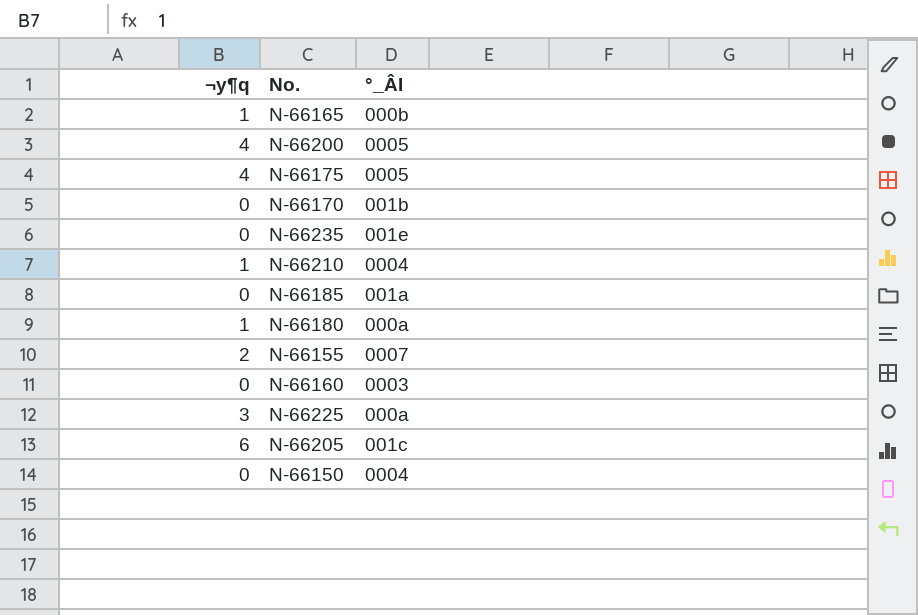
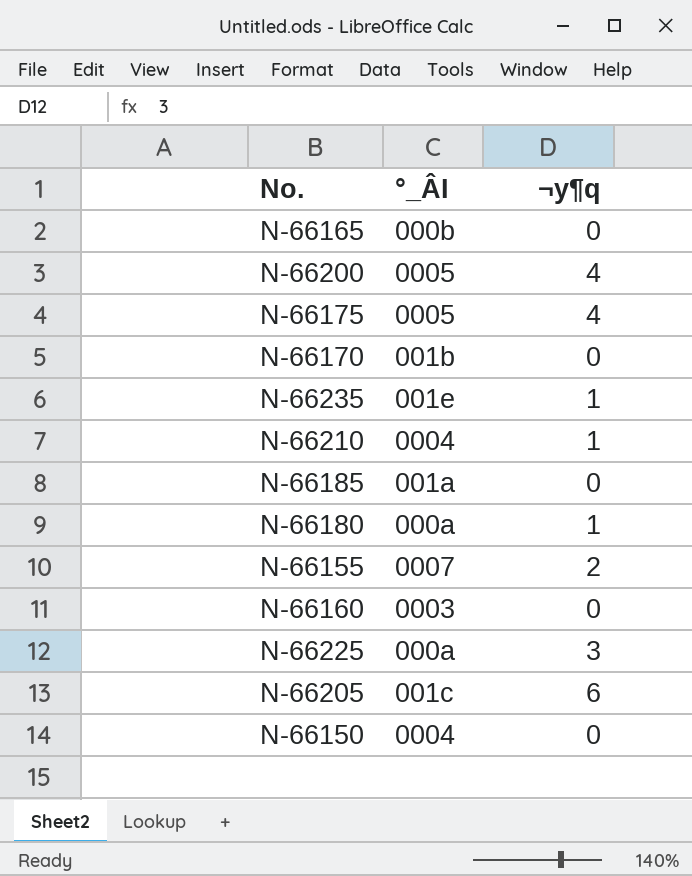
column ¬y¶q | position: 1 -> 3
N-66165 | ¬y¶q: 1 -> 0
N-66235 | ¬y¶q: 0 -> 1

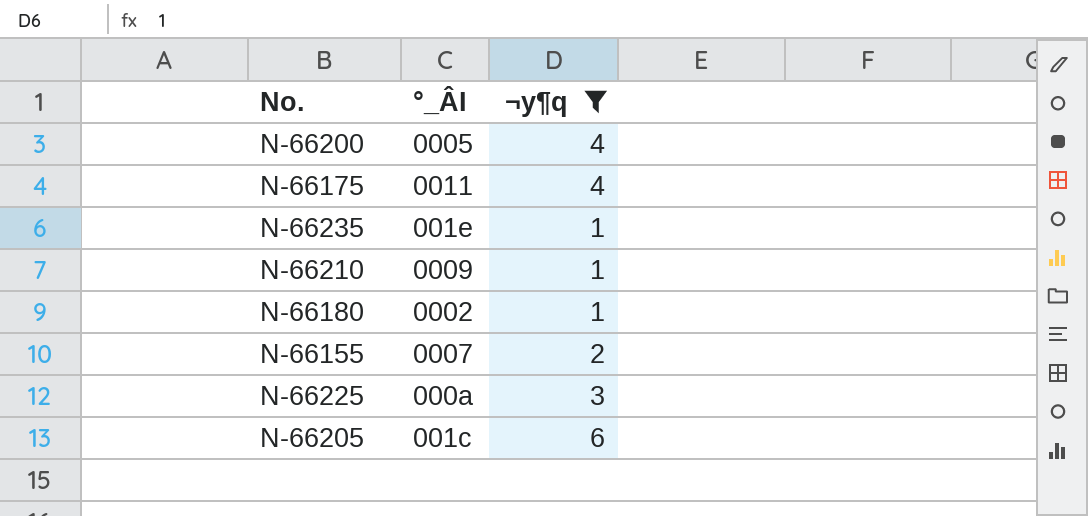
filter: none -> ¬y¶q != 0
N-66175 | °_ÂI: 0005 -> 0011
N-66210 | °_ÂI: 0004 -> 0009
N-66180 | °_ÂI: 000a -> 0002

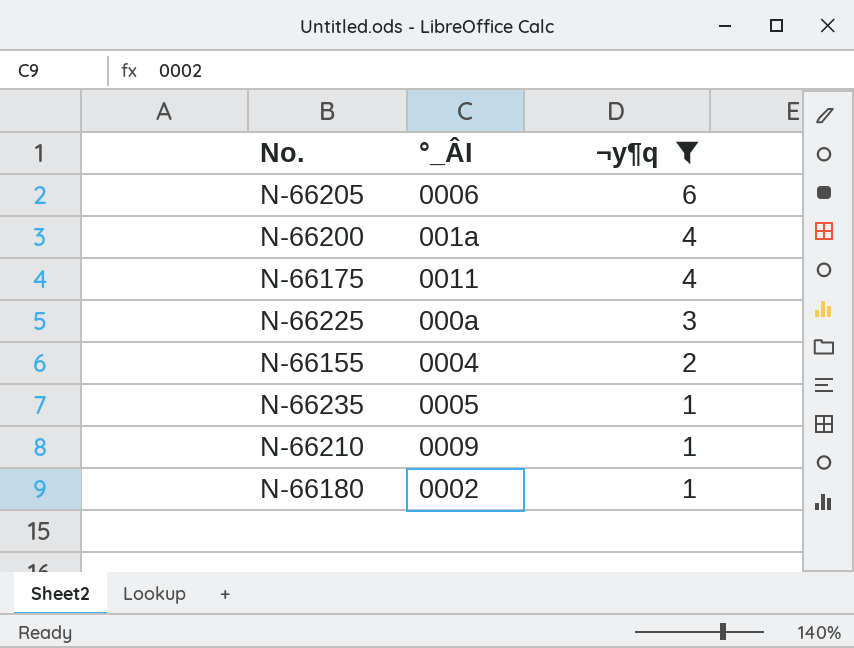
row order: none -> ¬y¶q descending
N-66205 | °_ÂI: 001c -> 0006
N-66200 | °_ÂI: 0005 -> 001a
N-66155 | °_ÂI: 0007 -> 0004
N-66235 | °_ÂI: 001e -> 0005

